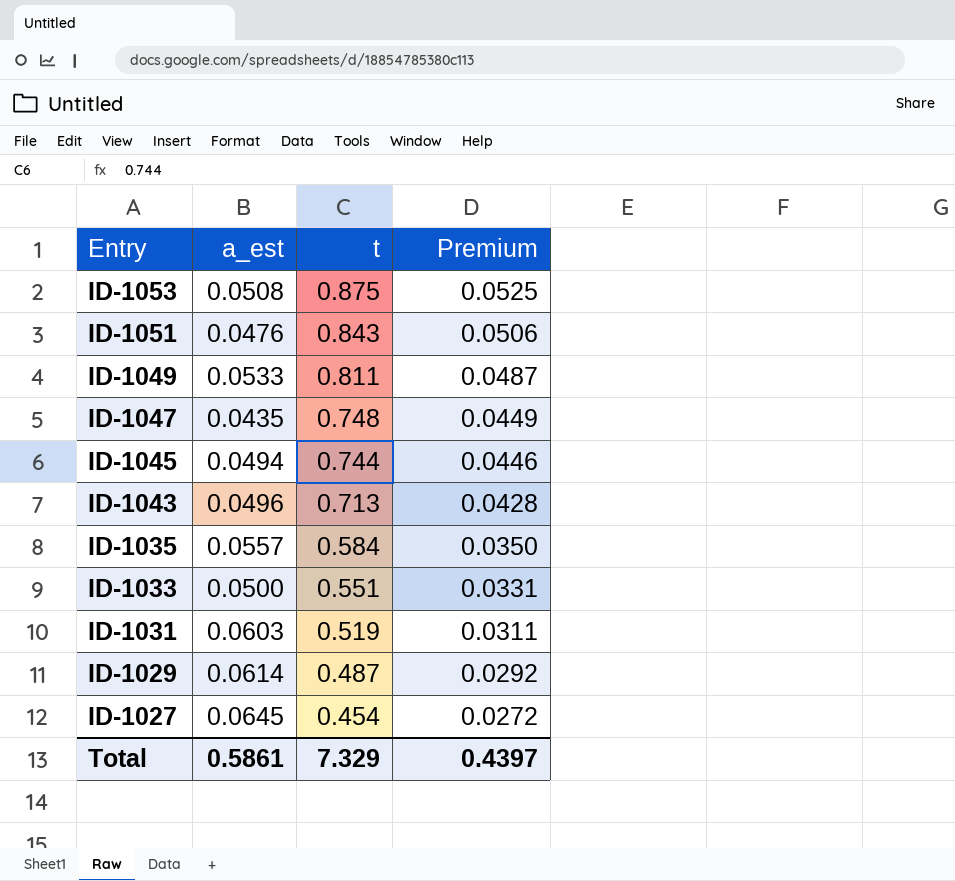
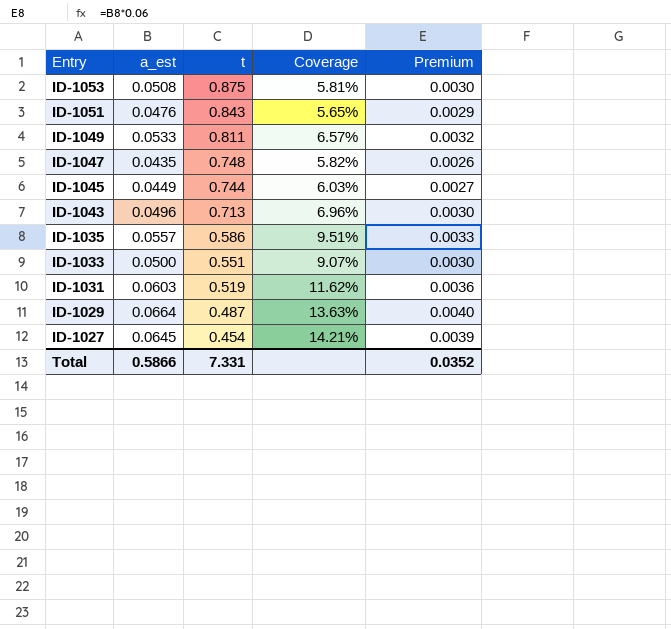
column Coverage | formula: none -> [a_est] / [t]
column Premium | formula: [t] * 0.06 -> [a_est] * 0.06
ID-1045 | a_est: 0.0494 -> 0.0449
ID-1035 | t: 0.584 -> 0.586
ID-1029 | a_est: 0.0614 -> 0.0664
Total | a_est: 0.5861 -> 0.5866
Total | t: 7.329 -> 7.331
Total | Premium: 0.4397 -> 0.0352

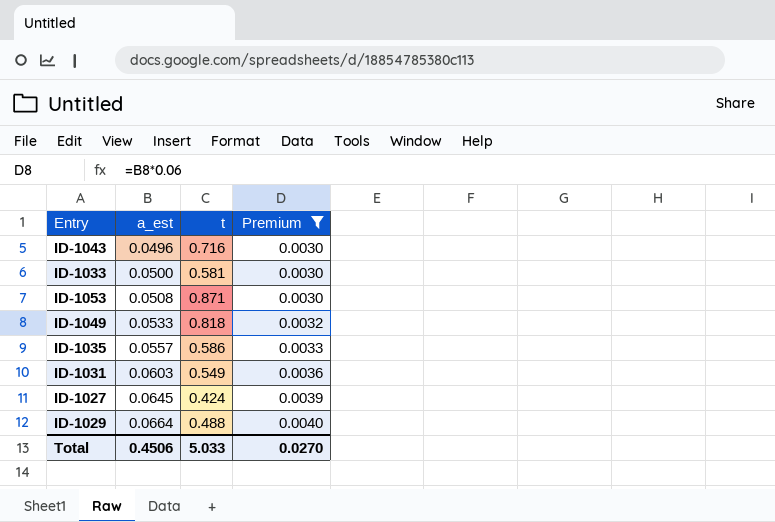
filter: none -> Premium >= 0.0030
row order: Entry descending -> a_est ascending
column Coverage | formula: [a_est] / [t] -> none
ID-1043 | t: 0.713 -> 0.716
ID-1033 | t: 0.551 -> 0.581
ID-1053 | t: 0.875 -> 0.871
ID-1049 | t: 0.811 -> 0.818
ID-1031 | t: 0.519 -> 0.549
ID-1027 | t: 0.454 -> 0.424
ID-1029 | t: 0.487 -> 0.488
Total | a_est: 0.5866 -> 0.4506
Total | t: 7.331 -> 5.033
Total | Premium: 0.0352 -> 0.0270

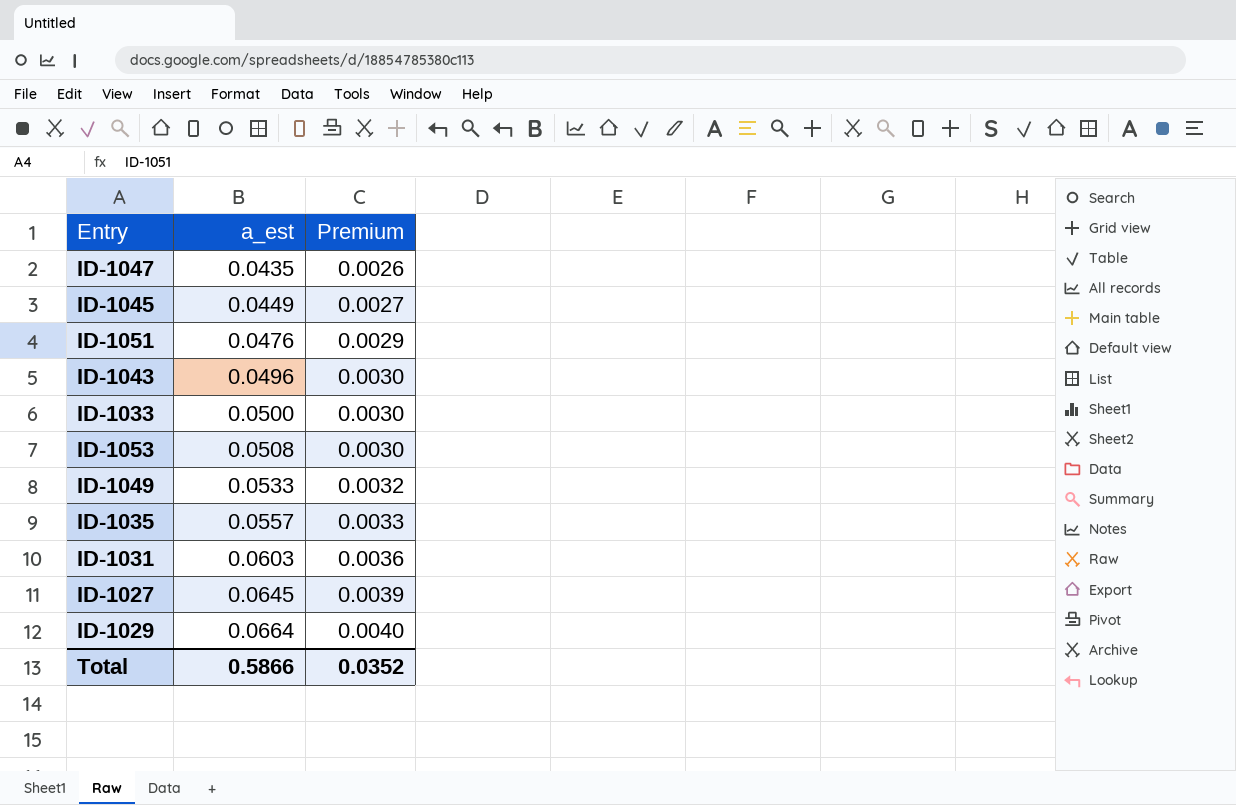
filter: Premium >= 0.0030 -> none
column t | position: 3 -> none
Total | a_est: 0.4506 -> 0.5866
Total | Premium: 0.0270 -> 0.0352

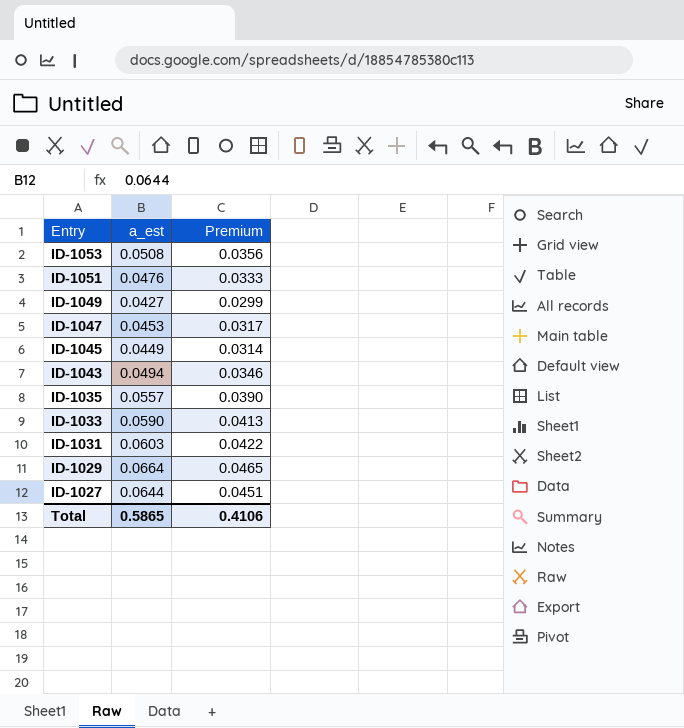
row order: a_est ascending -> Entry descending
column Premium | formula: [a_est] * 0.06 -> [a_est] * 0.7
ID-1049 | a_est: 0.0533 -> 0.0427
ID-1047 | a_est: 0.0435 -> 0.0453
ID-1043 | a_est: 0.0496 -> 0.0494
ID-1033 | a_est: 0.0500 -> 0.0590
ID-1027 | a_est: 0.0645 -> 0.0644
Total | a_est: 0.5866 -> 0.5865
Total | Premium: 0.0352 -> 0.4106

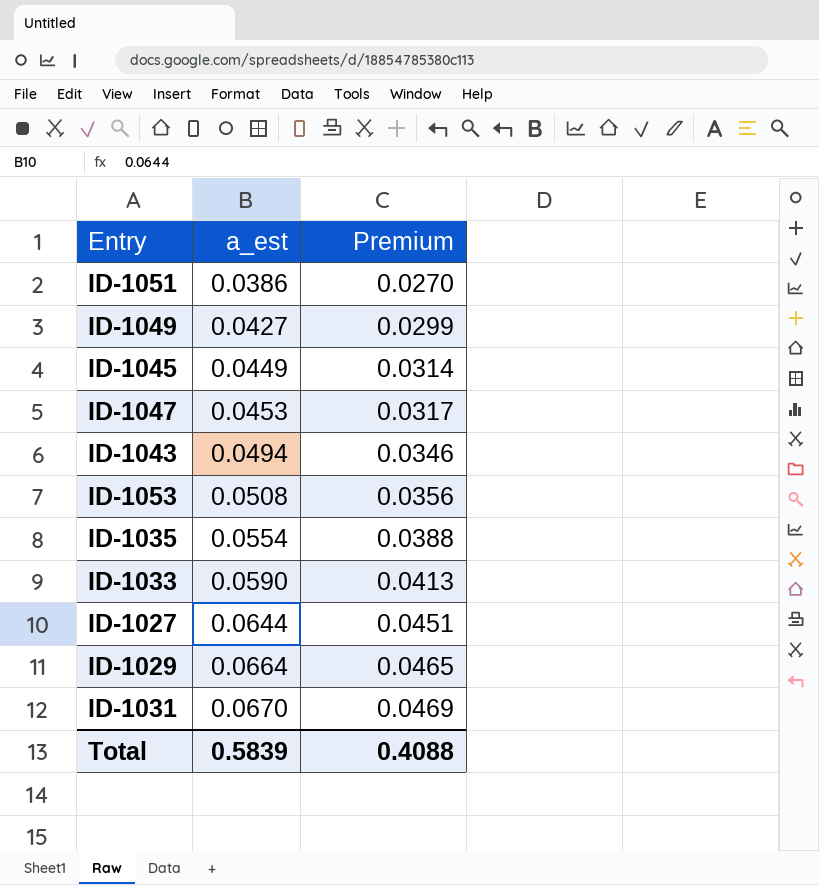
row order: Entry descending -> a_est ascending
ID-1051 | a_est: 0.0476 -> 0.0386
ID-1051 | Premium: 0.0333 -> 0.0270
ID-1035 | a_est: 0.0557 -> 0.0554
ID-1035 | Premium: 0.0390 -> 0.0388
ID-1031 | a_est: 0.0603 -> 0.0670
ID-1031 | Premium: 0.0422 -> 0.0469
Total | a_est: 0.5865 -> 0.5839
Total | Premium: 0.4106 -> 0.4088

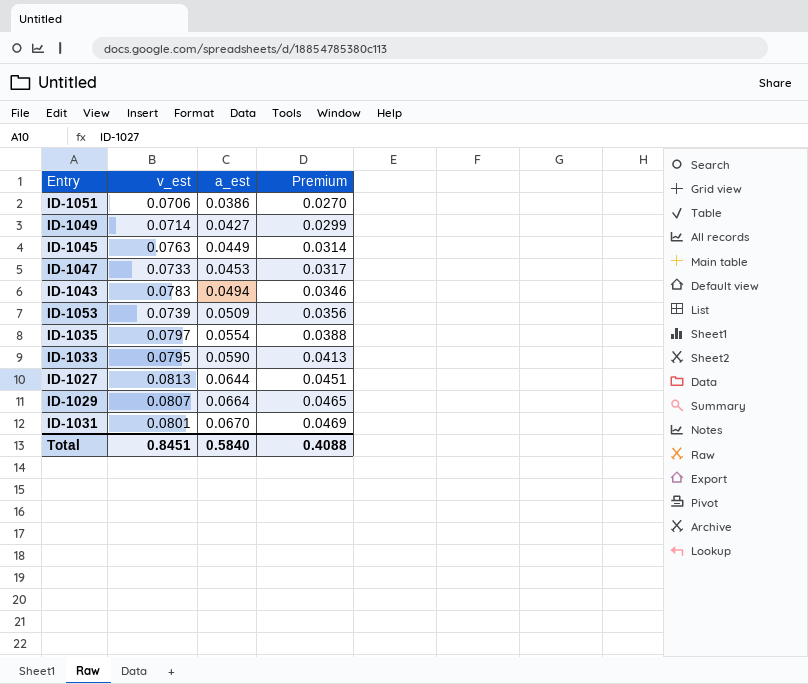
column v_est | position: none -> 2
ID-1053 | a_est: 0.0508 -> 0.0509
Total | a_est: 0.5839 -> 0.5840

